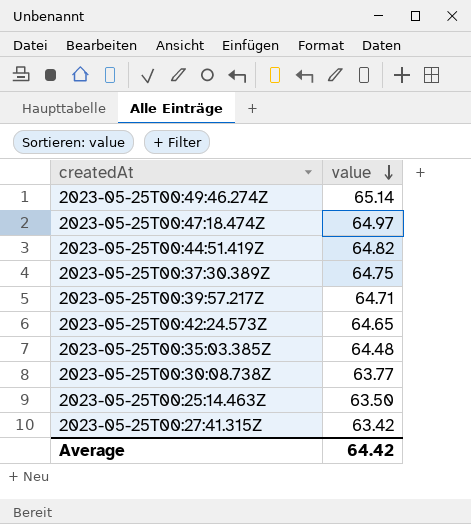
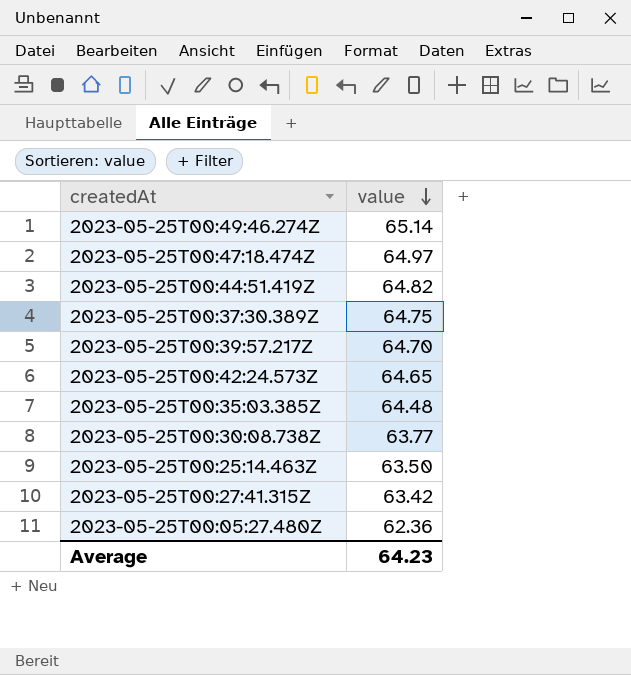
2023-05-25T00:39:57.217Z | value: 64.71 -> 64.70
row 2023-05-25T00:05:27.480Z: none -> 62.36
Average | value: 64.42 -> 64.23

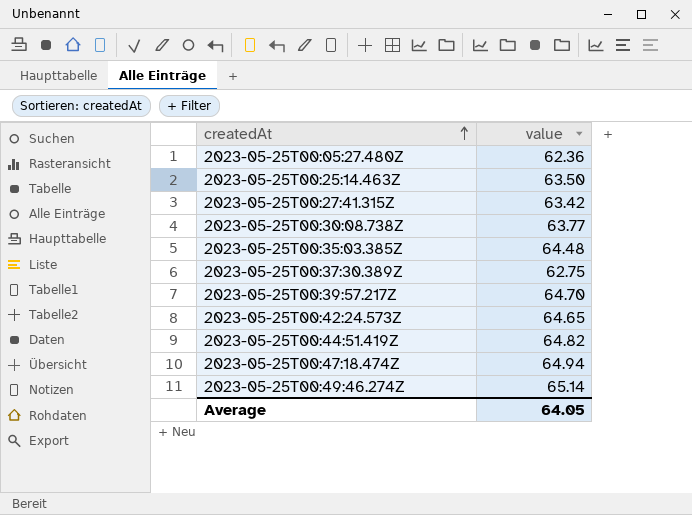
row order: value descending -> createdAt ascending
2023-05-25T00:37:30.389Z | value: 64.75 -> 62.75
2023-05-25T00:47:18.474Z | value: 64.97 -> 64.94
Average | value: 64.23 -> 64.05

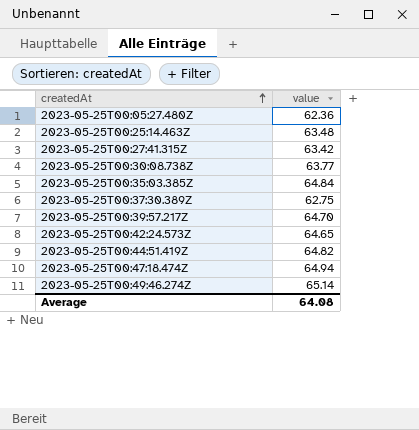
2023-05-25T00:25:14.463Z | value: 63.50 -> 63.48
2023-05-25T00:35:03.385Z | value: 64.48 -> 64.84
Average | value: 64.05 -> 64.08

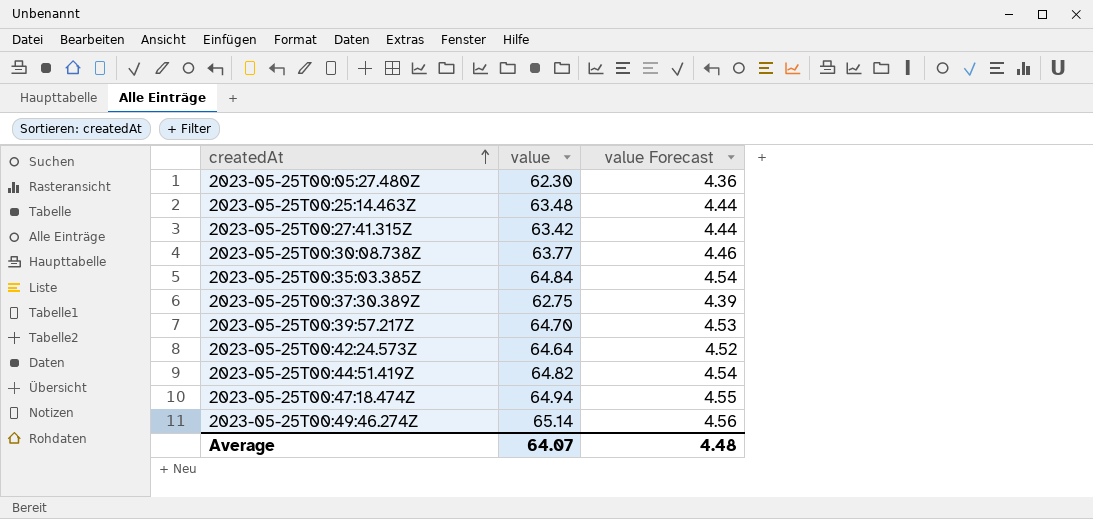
column value Forecast | formula: none -> [value] * 0.07
2023-05-25T00:05:27.480Z | value: 62.36 -> 62.30
2023-05-25T00:42:24.573Z | value: 64.65 -> 64.64
Average | value: 64.08 -> 64.07

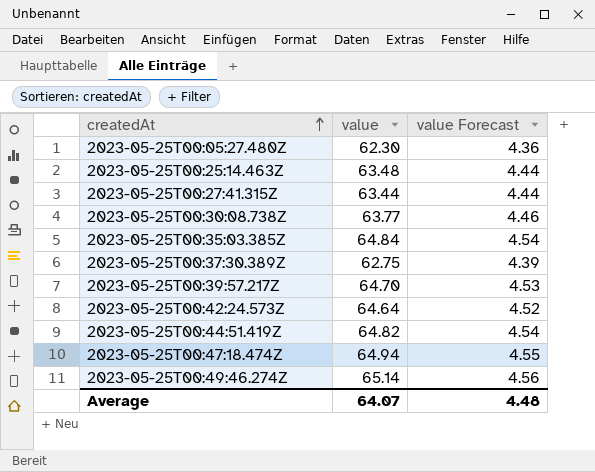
2023-05-25T00:27:41.315Z | value: 63.42 -> 63.44

